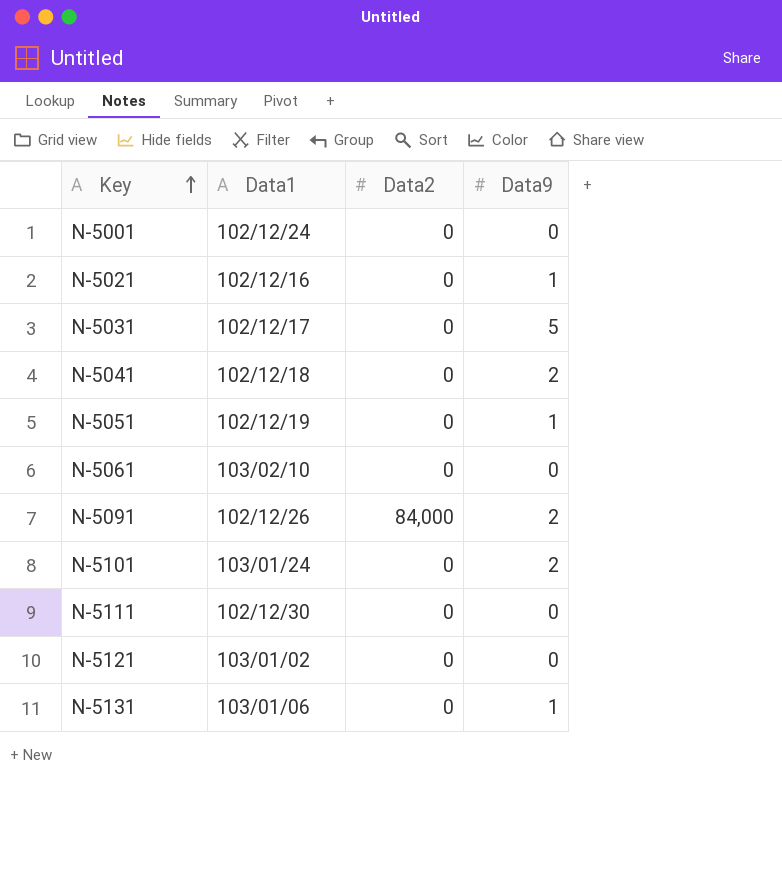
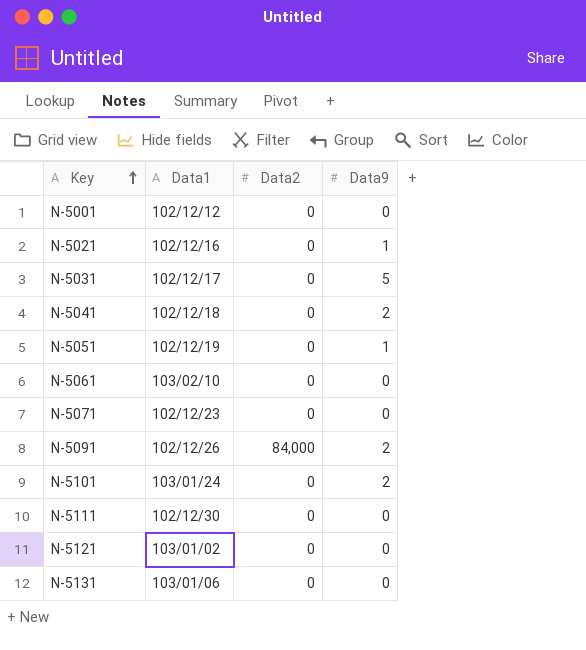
N-5001 | Data1: 102/12/24 -> 102/12/12
row N-5071: none -> 102/12/23 | 0 | 0
N-5131 | Data9: 1 -> 0

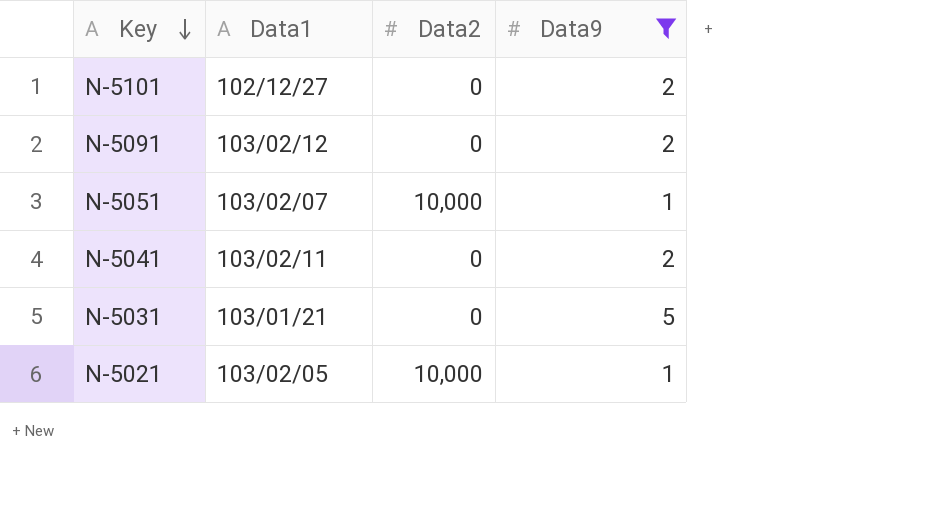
filter: none -> Data9 != 0
row order: Key ascending -> Key descending
N-5101 | Data1: 103/01/24 -> 102/12/27
N-5091 | Data1: 102/12/26 -> 103/02/12
N-5091 | Data2: 84,000 -> 0
N-5051 | Data1: 102/12/19 -> 103/02/07
N-5051 | Data2: 0 -> 10,000
N-5041 | Data1: 102/12/18 -> 103/02/11
N-5031 | Data1: 102/12/17 -> 103/01/21
N-5021 | Data1: 102/12/16 -> 103/02/05
N-5021 | Data2: 0 -> 10,000

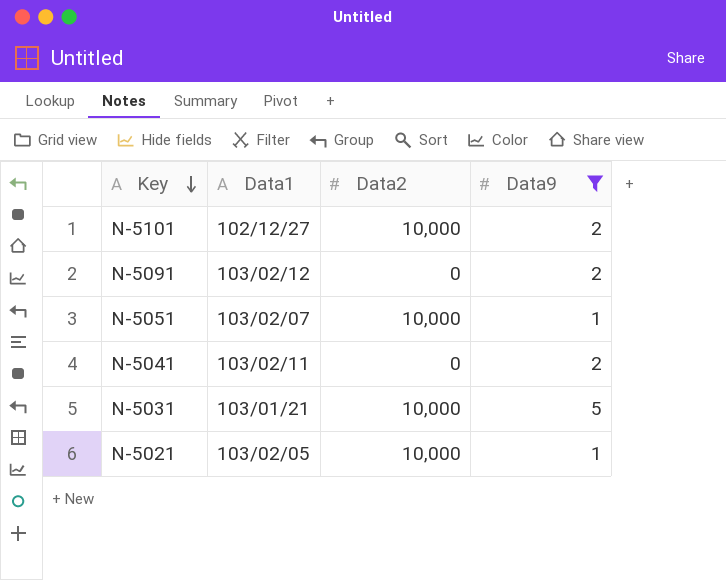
N-5101 | Data2: 0 -> 10,000
N-5031 | Data2: 0 -> 10,000

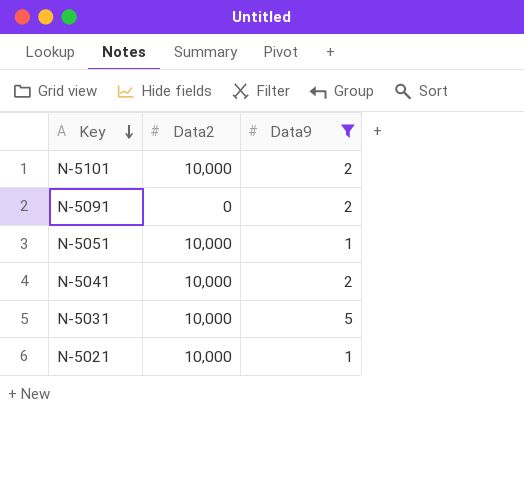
column Data1 | position: 2 -> none
N-5041 | Data2: 0 -> 10,000

